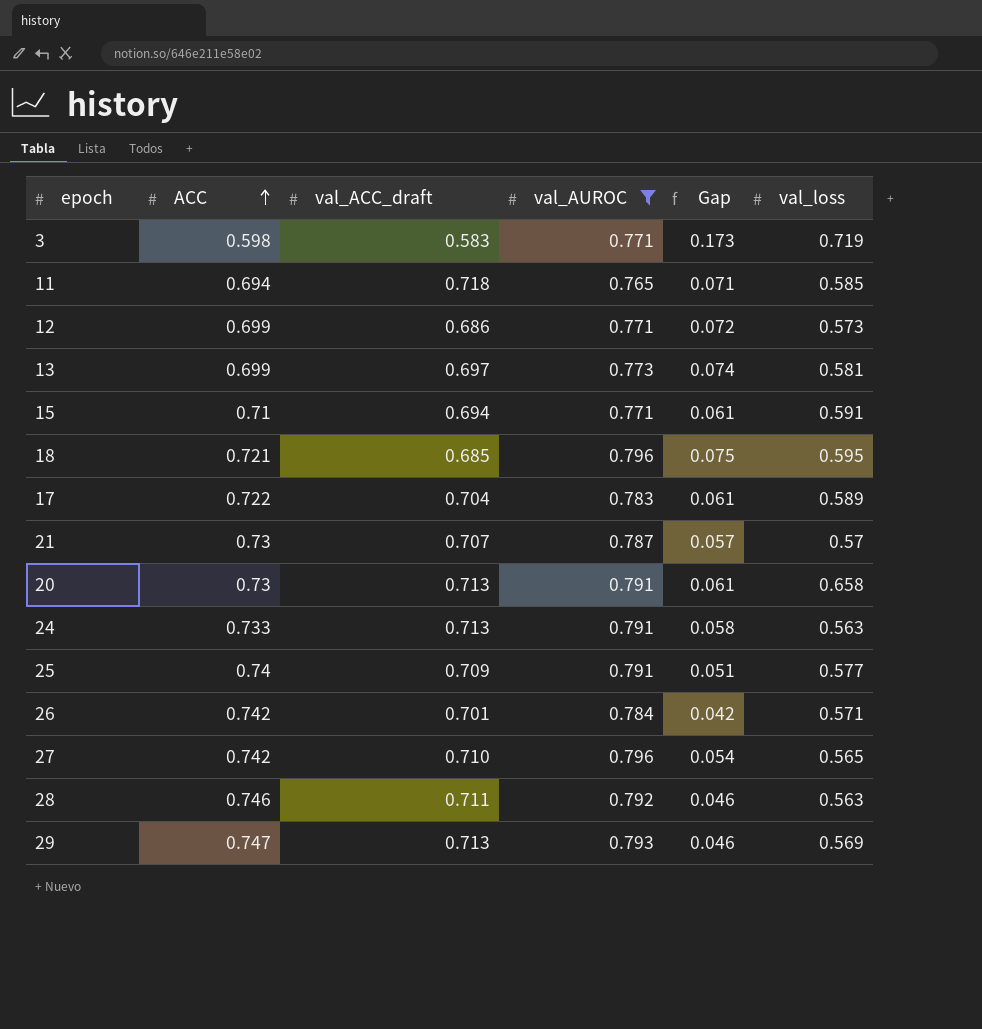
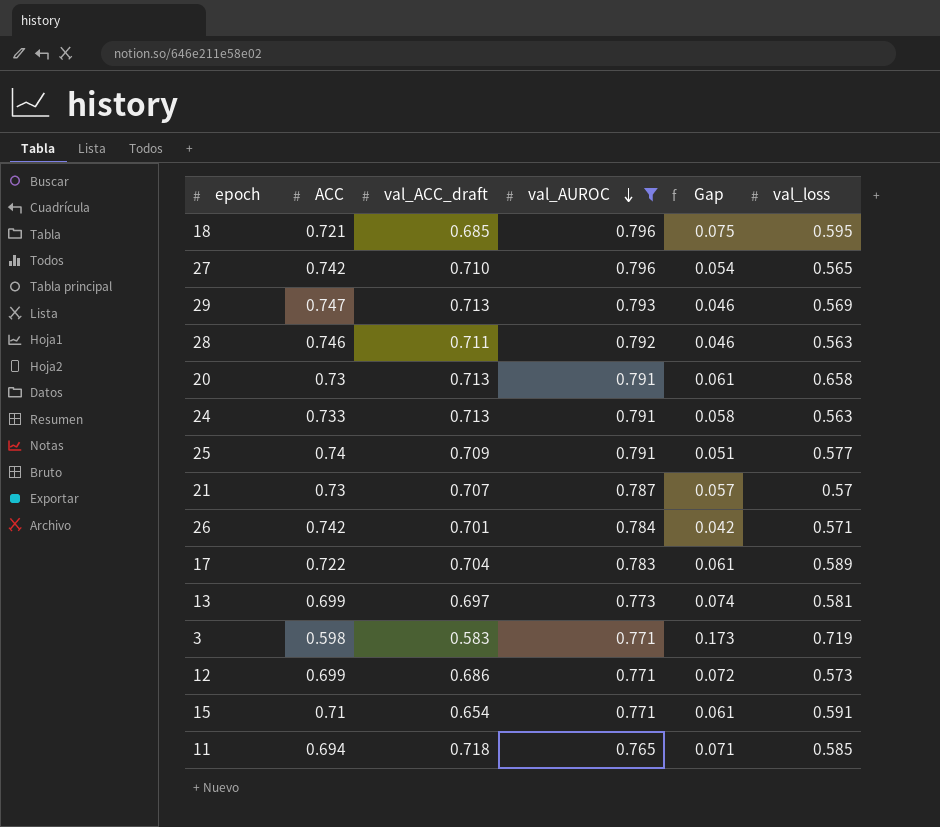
row order: ACC ascending -> val_AUROC descending
15 | val_ACC_draft: 0.694 -> 0.654

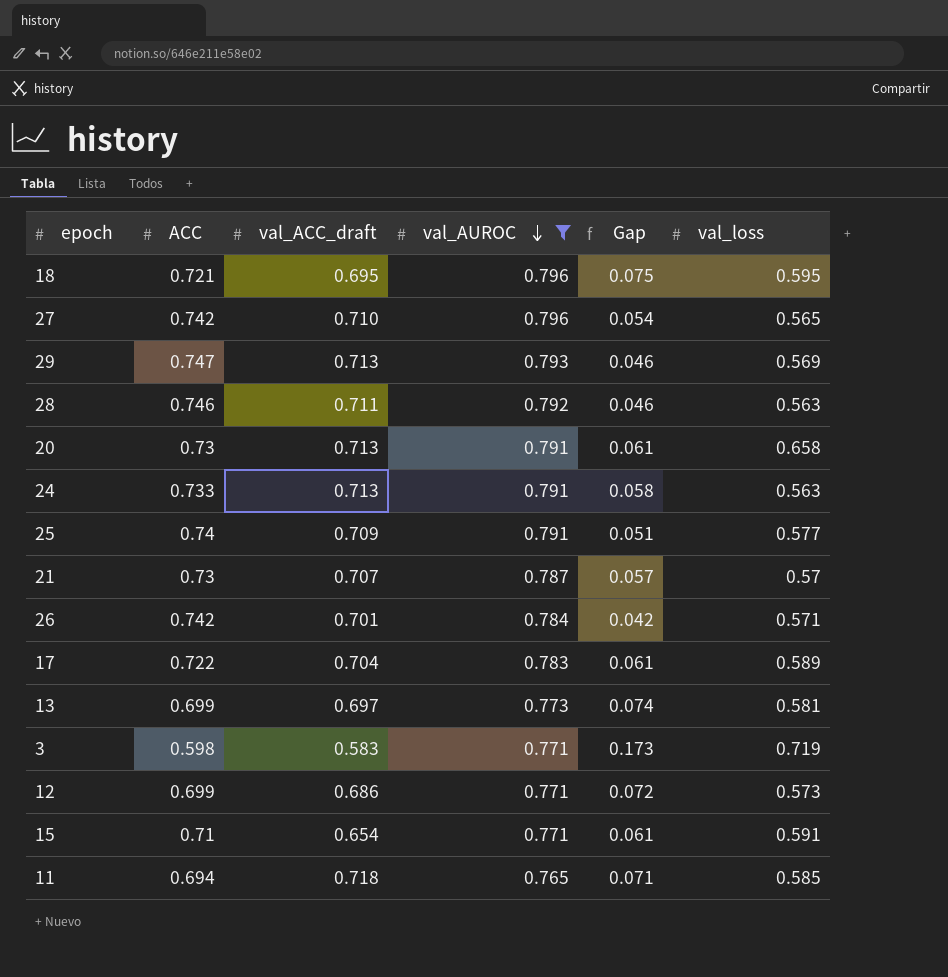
18 | val_ACC_draft: 0.685 -> 0.695

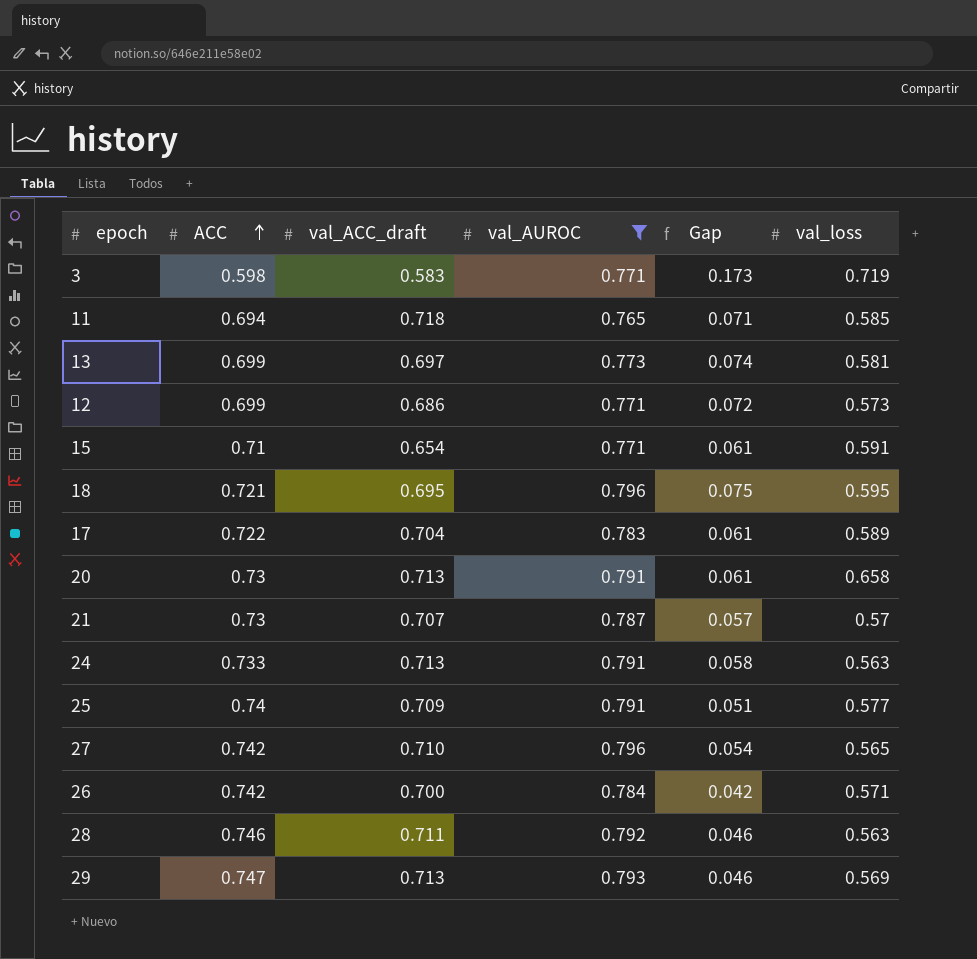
row order: val_AUROC descending -> ACC ascending
26 | val_ACC_draft: 0.701 -> 0.700

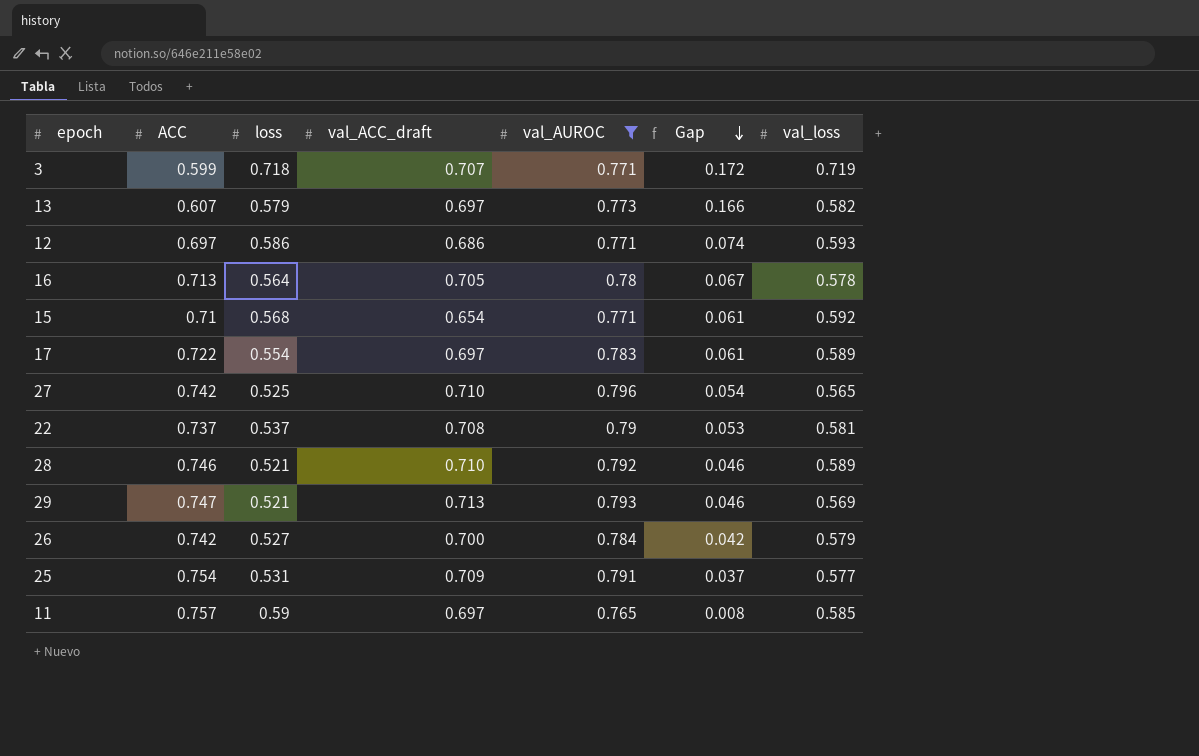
row order: ACC ascending -> Gap descending
column loss | position: none -> 3
row 18: 0.721 | 0.695 | 0.796 | 0.075 | 0.595 -> none
row 20: 0.73 | 0.713 | 0.791 | 0.061 | 0.658 -> none
row 21: 0.73 | 0.707 | 0.787 | 0.057 | 0.57 -> none
row 24: 0.733 | 0.713 | 0.791 | 0.058 | 0.563 -> none
3 | ACC: 0.598 -> 0.599
3 | val_ACC_draft: 0.583 -> 0.707
3 | Gap: 0.173 -> 0.172
13 | ACC: 0.699 -> 0.607
13 | Gap: 0.074 -> 0.166
13 | val_loss: 0.581 -> 0.582
12 | ACC: 0.699 -> 0.697
12 | Gap: 0.072 -> 0.074
12 | val_loss: 0.573 -> 0.593
row 16: none -> 0.713 | 0.564 | 0.705 | 0.78 | 0.067 | 0.578
15 | val_loss: 0.591 -> 0.592
17 | val_ACC_draft: 0.704 -> 0.697
row 22: none -> 0.737 | 0.537 | 0.708 | 0.79 | 0.053 | 0.581
28 | val_ACC_draft: 0.711 -> 0.710
28 | val_loss: 0.563 -> 0.589
26 | val_loss: 0.571 -> 0.579
25 | ACC: 0.74 -> 0.754
25 | Gap: 0.051 -> 0.037
11 | ACC: 0.694 -> 0.757
11 | val_ACC_draft: 0.718 -> 0.697
11 | Gap: 0.071 -> 0.008

